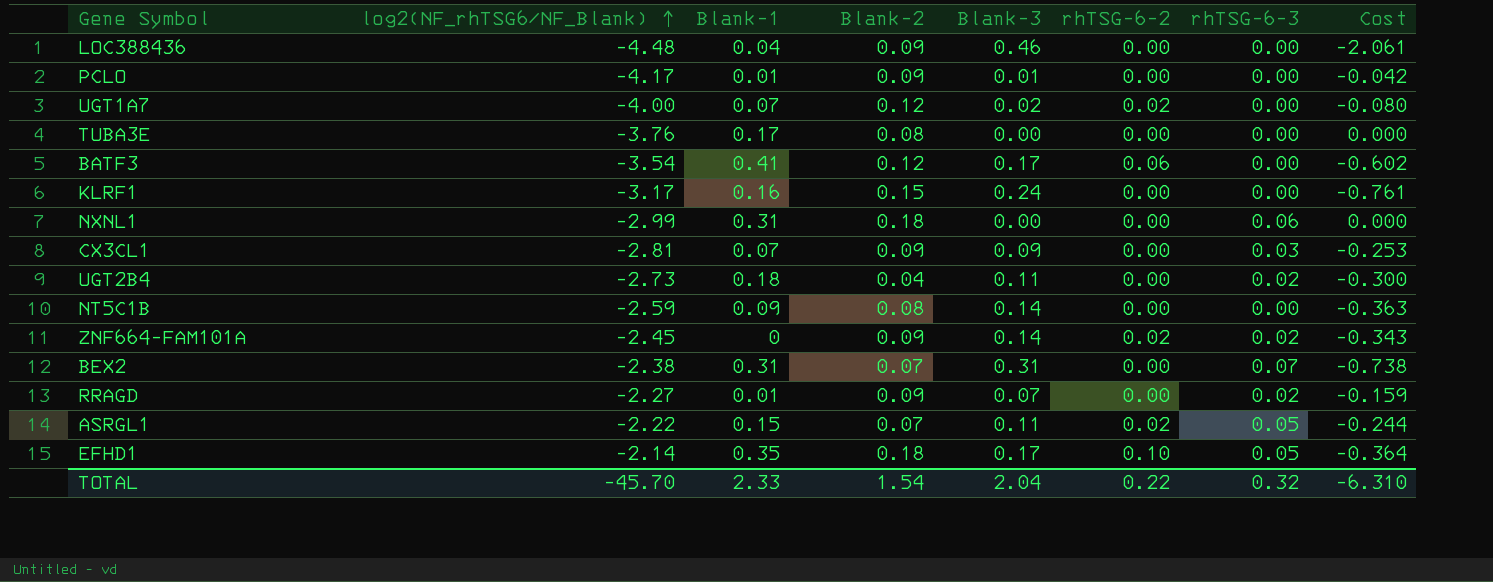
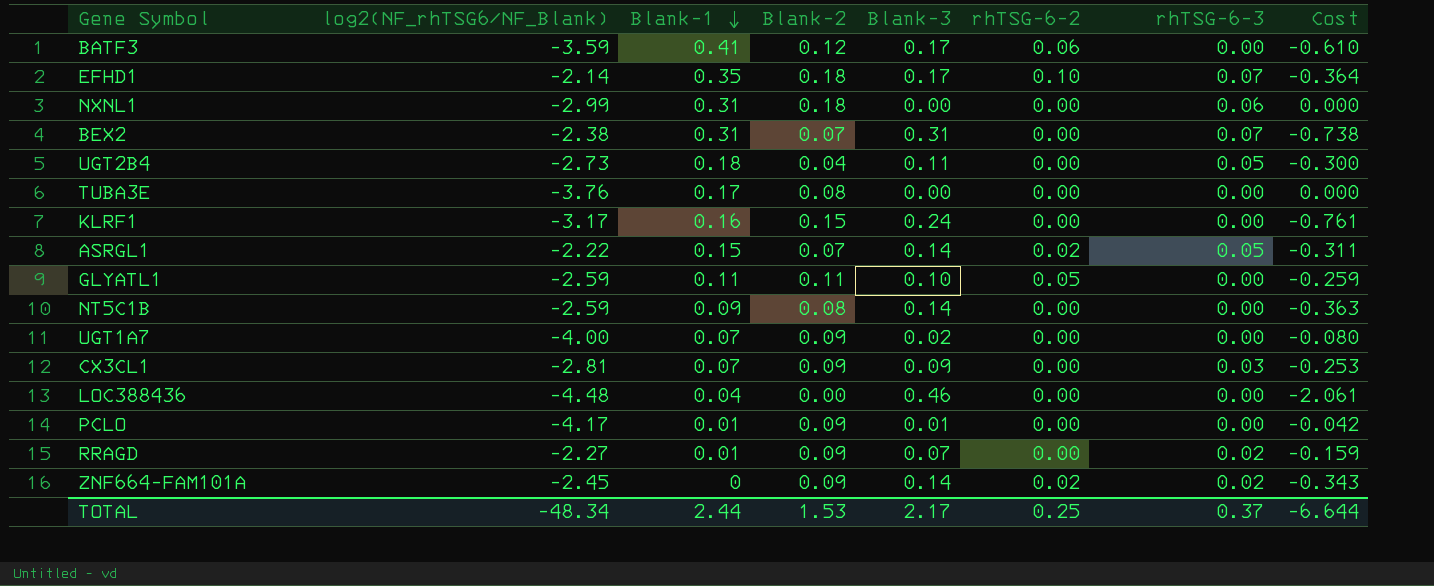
row order: log2(NF_rhTSG6/NF_Blank) ascending -> Blank-1 descending
BATF3 | log2(NF_rhTSG6/NF_Blank): -3.54 -> -3.59
BATF3 | Cost: -0.602 -> -0.610
EFHD1 | rhTSG-6-3: 0.05 -> 0.07
UGT2B4 | rhTSG-6-3: 0.02 -> 0.05
ASRGL1 | Blank-3: 0.11 -> 0.14
ASRGL1 | Cost: -0.244 -> -0.311
row GLYATL1: none -> -2.59 | 0.11 | 0.11 | 0.10 | 0.05 | 0.00 | -0.259
UGT1A7 | Blank-2: 0.12 -> 0.09
UGT1A7 | rhTSG-6-2: 0.02 -> 0.00
LOC388436 | Blank-2: 0.09 -> 0.00
TOTAL | log2(NF_rhTSG6/NF_Blank): -45.70 -> -48.34
TOTAL | Blank-1: 2.33 -> 2.44
TOTAL | Blank-2: 1.54 -> 1.53
TOTAL | Blank-3: 2.04 -> 2.17
TOTAL | rhTSG-6-2: 0.22 -> 0.25
TOTAL | rhTSG-6-3: 0.32 -> 0.37
TOTAL | Cost: -6.310 -> -6.644

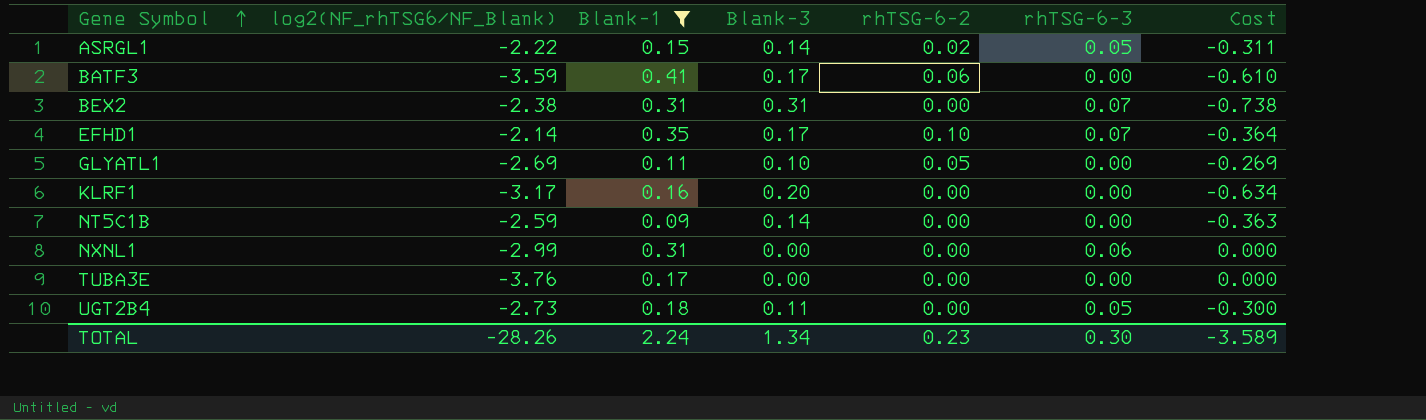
filter: none -> Blank-1 >= 0.09
row order: Blank-1 descending -> Gene Symbol ascending
column Blank-2 | position: 4 -> none
GLYATL1 | log2(NF_rhTSG6/NF_Blank): -2.59 -> -2.69
GLYATL1 | Cost: -0.259 -> -0.269
KLRF1 | Blank-3: 0.24 -> 0.20
KLRF1 | Cost: -0.761 -> -0.634
TOTAL | log2(NF_rhTSG6/NF_Blank): -48.34 -> -28.26
TOTAL | Blank-1: 2.44 -> 2.24
TOTAL | Blank-3: 2.17 -> 1.34
TOTAL | rhTSG-6-2: 0.25 -> 0.23
TOTAL | rhTSG-6-3: 0.37 -> 0.30
TOTAL | Cost: -6.644 -> -3.589

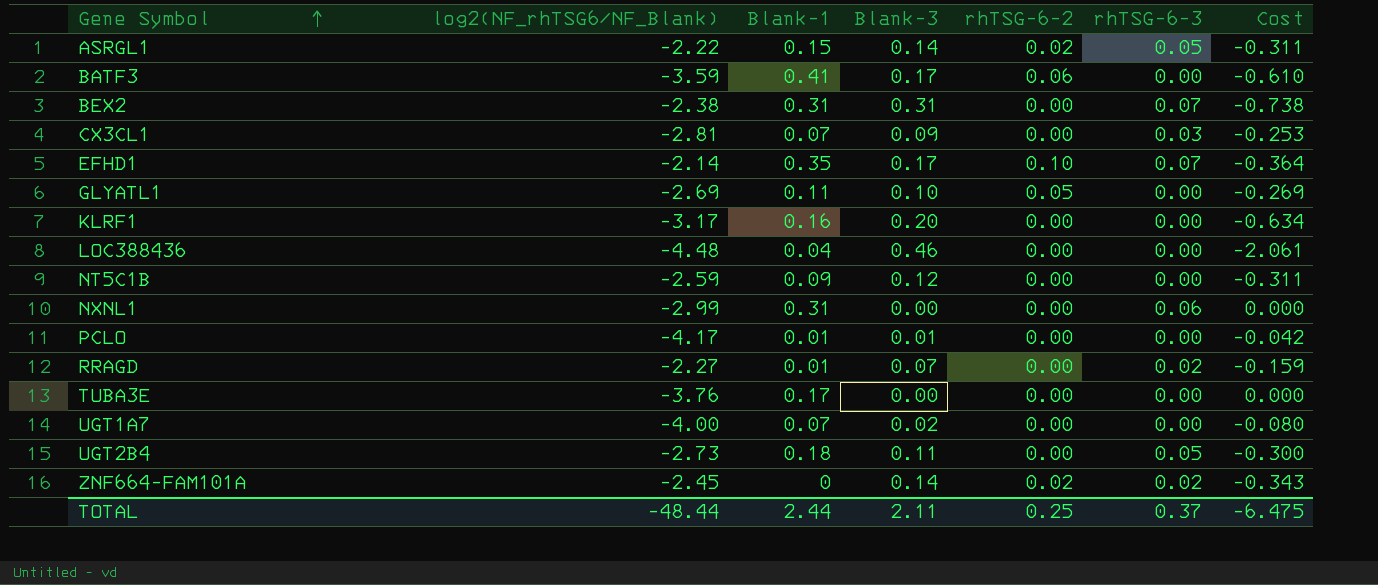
filter: Blank-1 >= 0.09 -> none
NT5C1B | Blank-3: 0.14 -> 0.12
NT5C1B | Cost: -0.363 -> -0.311
TOTAL | log2(NF_rhTSG6/NF_Blank): -28.26 -> -48.44
TOTAL | Blank-1: 2.24 -> 2.44
TOTAL | Blank-3: 1.34 -> 2.11
TOTAL | rhTSG-6-2: 0.23 -> 0.25
TOTAL | rhTSG-6-3: 0.30 -> 0.37
TOTAL | Cost: -3.589 -> -6.475

